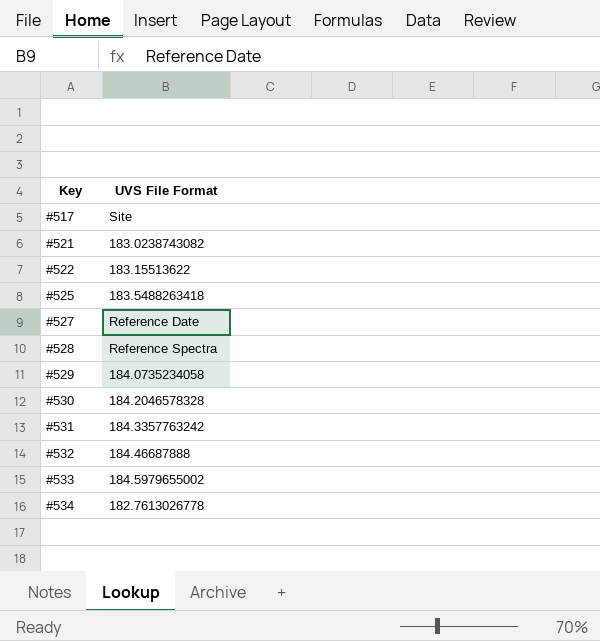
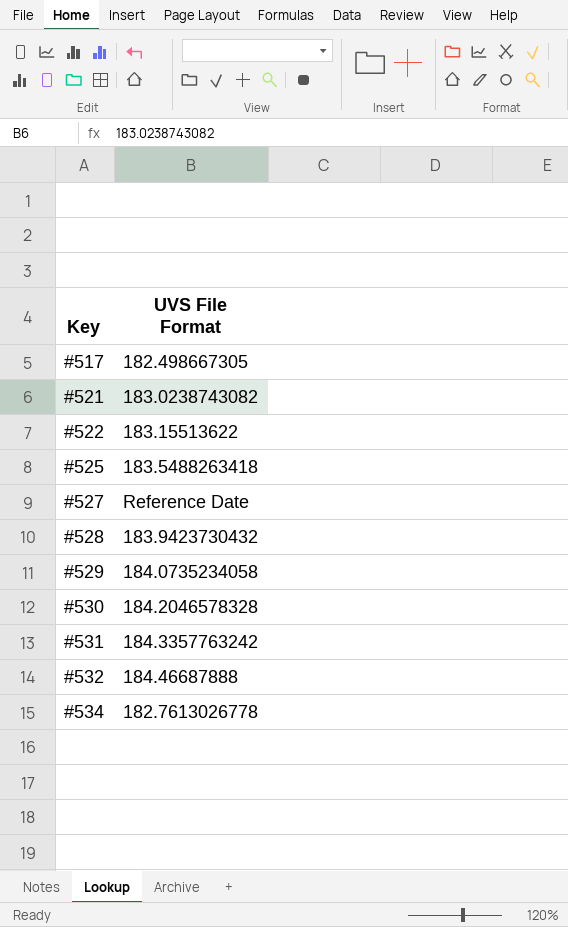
row #533: 184.5979655002 -> none
#517 | UVS File Format: Site -> 182.498667305
#528 | UVS File Format: Reference Spectra -> 183.9423730432

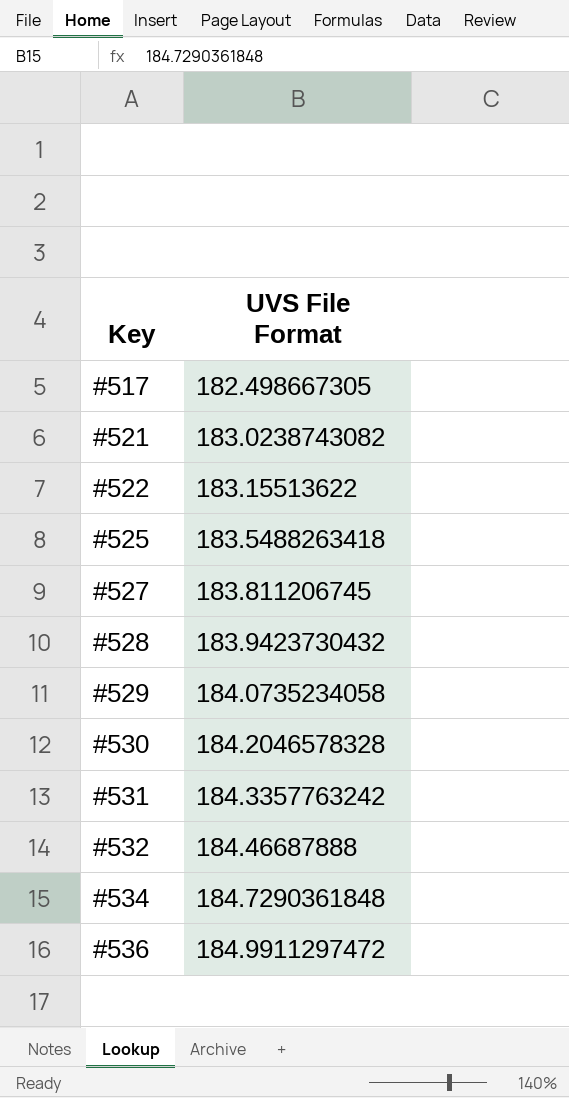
#527 | UVS File Format: Reference Date -> 183.811206745
#534 | UVS File Format: 182.7613026778 -> 184.7290361848
row #536: none -> 184.9911297472

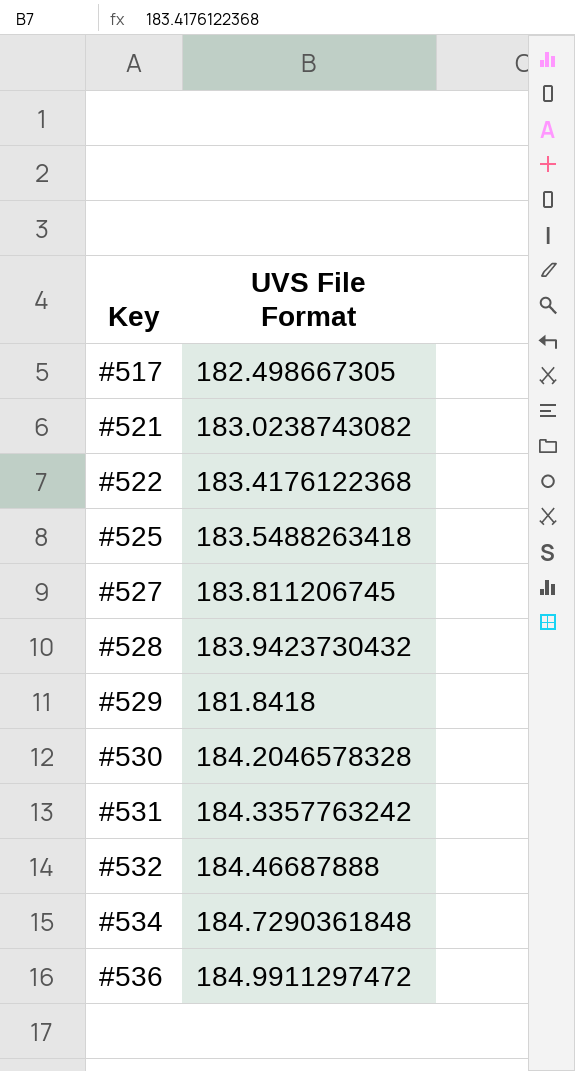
#522 | UVS File Format: 183.15513622 -> 183.4176122368
#529 | UVS File Format: 184.0735234058 -> 181.8418

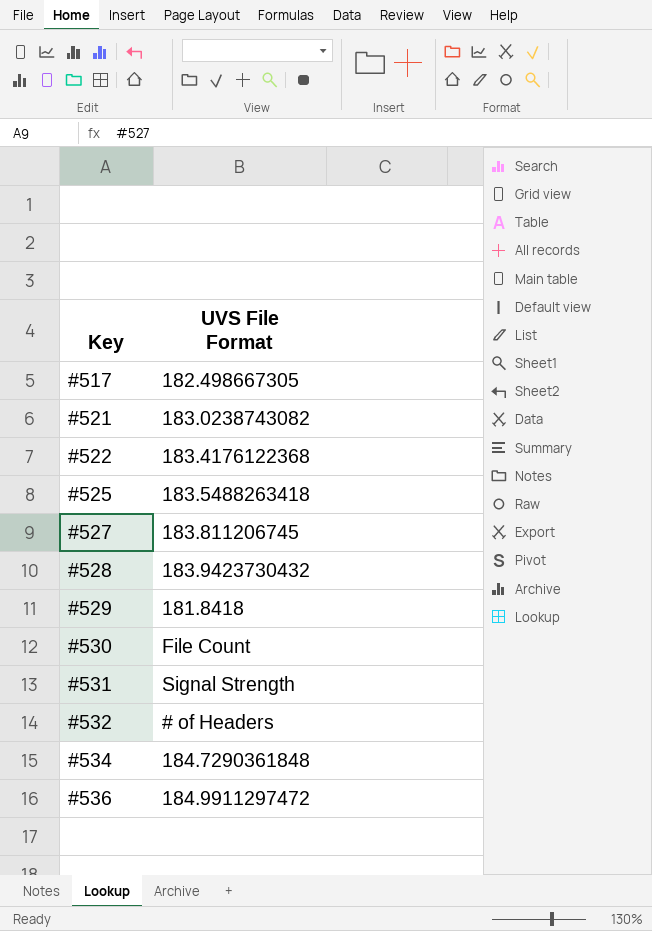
#530 | UVS File Format: 184.2046578328 -> File Count
#531 | UVS File Format: 184.3357763242 -> Signal Strength
#532 | UVS File Format: 184.46687888 -> # of Headers

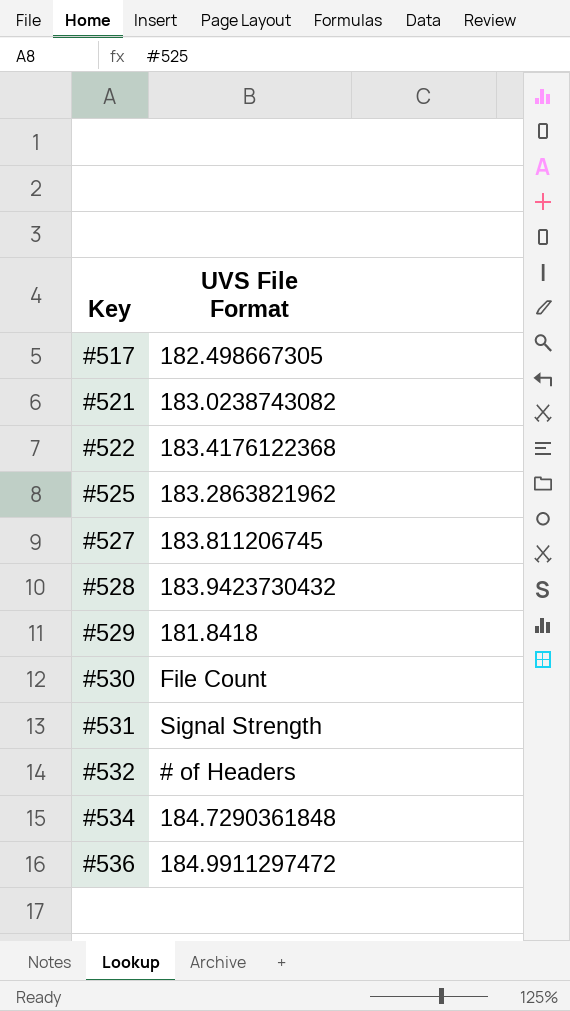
#525 | UVS File Format: 183.5488263418 -> 183.2863821962

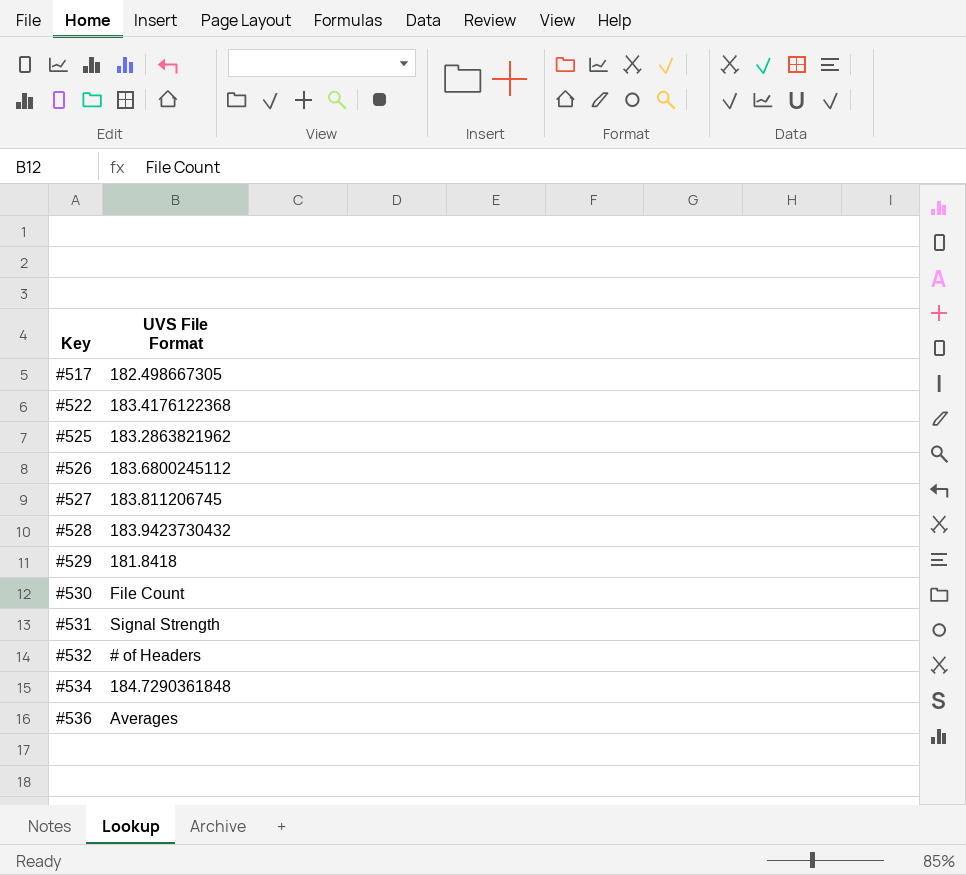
row #521: 183.0238743082 -> none
row #526: none -> 183.6800245112
#536 | UVS File Format: 184.9911297472 -> Averages

